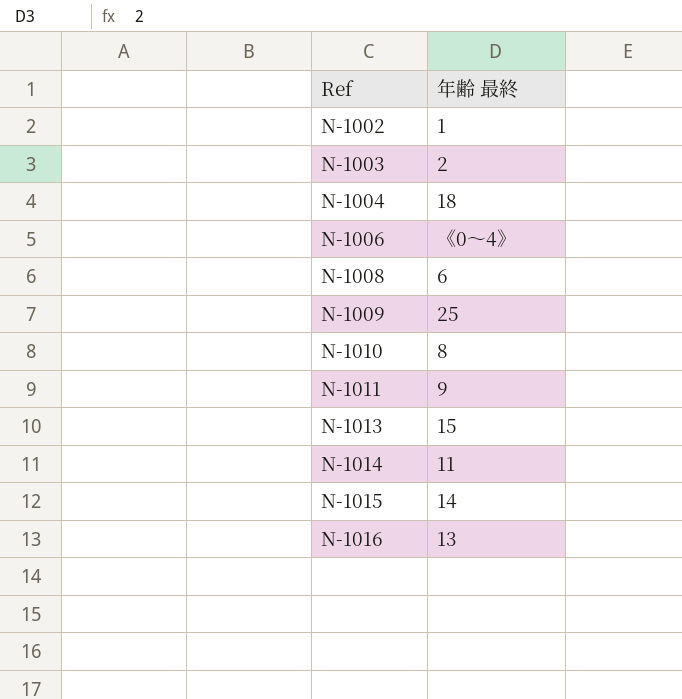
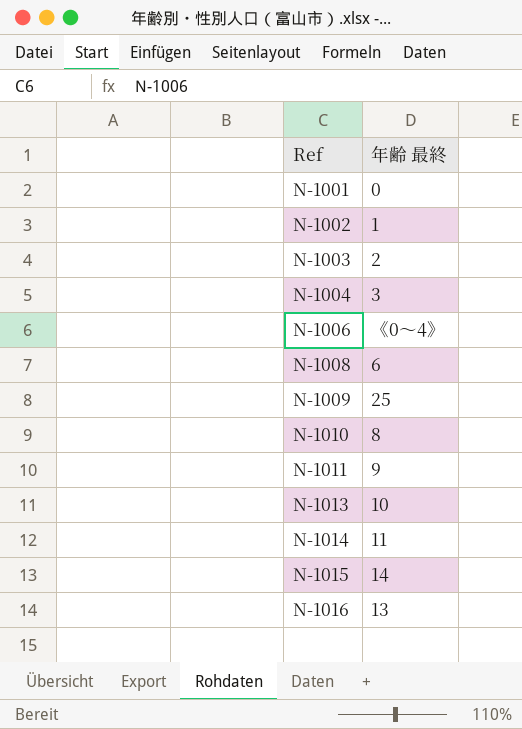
row N-1001: none -> 0
N-1004 | 年齢 最終: 18 -> 3
N-1013 | 年齢 最終: 15 -> 10

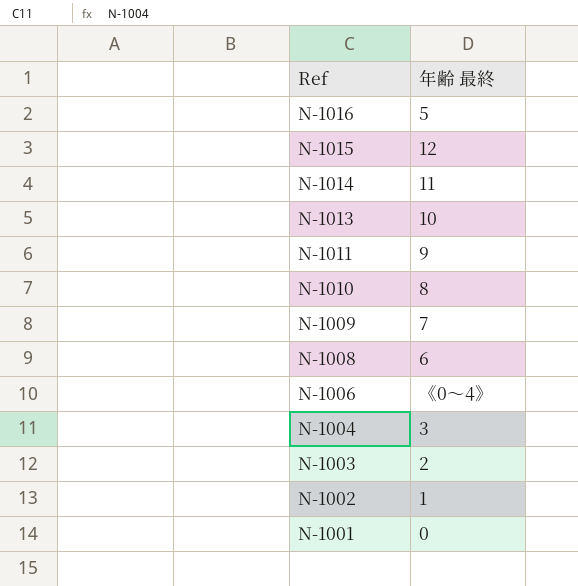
row order: Ref ascending -> Ref descending
N-1016 | 年齢 最終: 13 -> 5
N-1015 | 年齢 最終: 14 -> 12
N-1009 | 年齢 最終: 25 -> 7

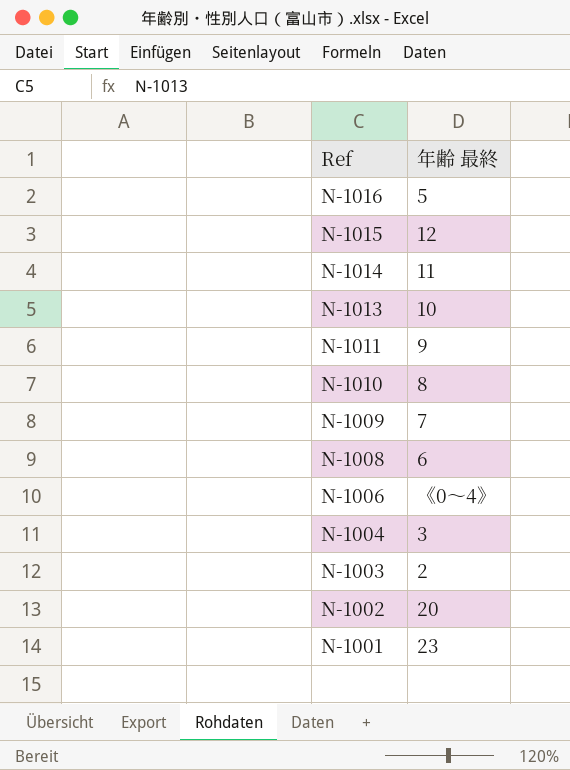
N-1002 | 年齢 最終: 1 -> 20
N-1001 | 年齢 最終: 0 -> 23

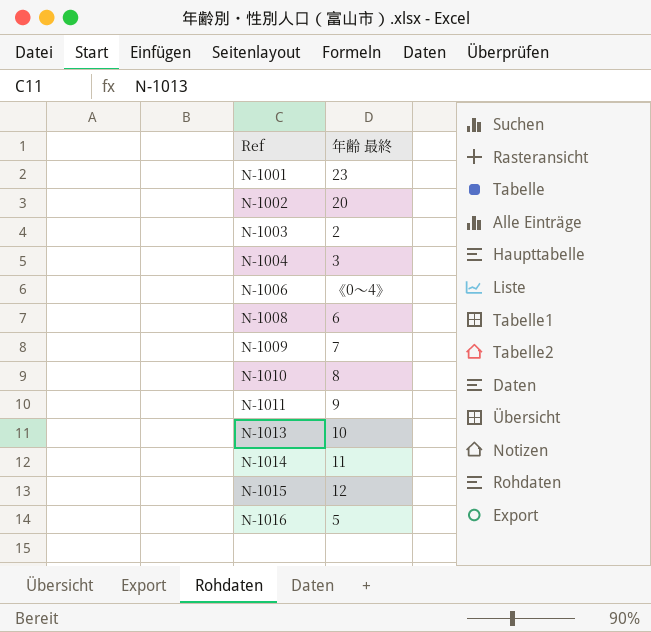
row order: Ref descending -> Ref ascending

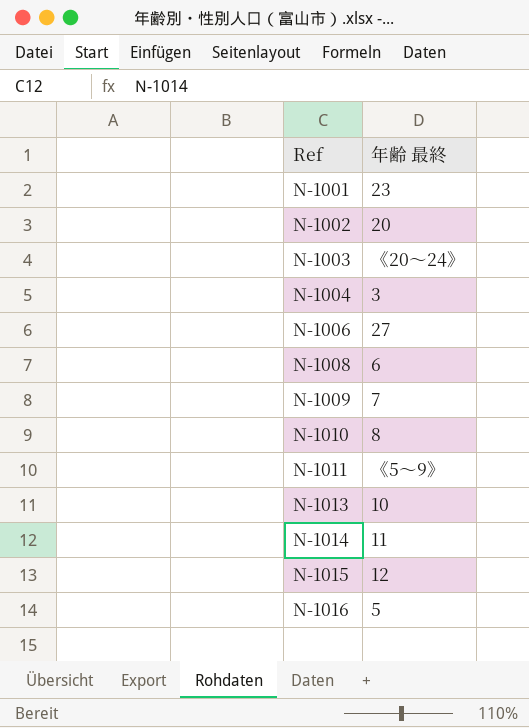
N-1003 | 年齢 最終: 2 -> 《20～24》
N-1006 | 年齢 最終: 《0～4》 -> 27
N-1011 | 年齢 最終: 9 -> 《5～9》

